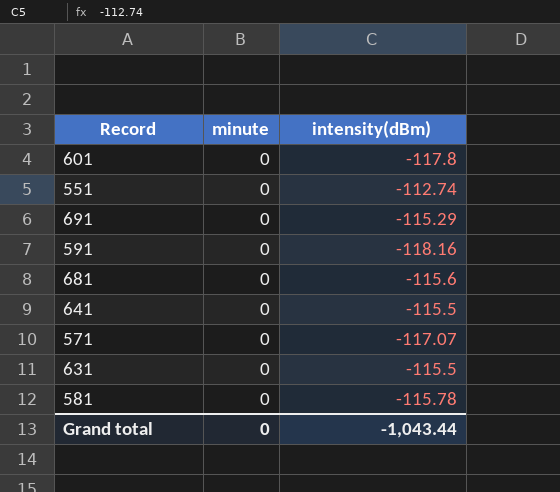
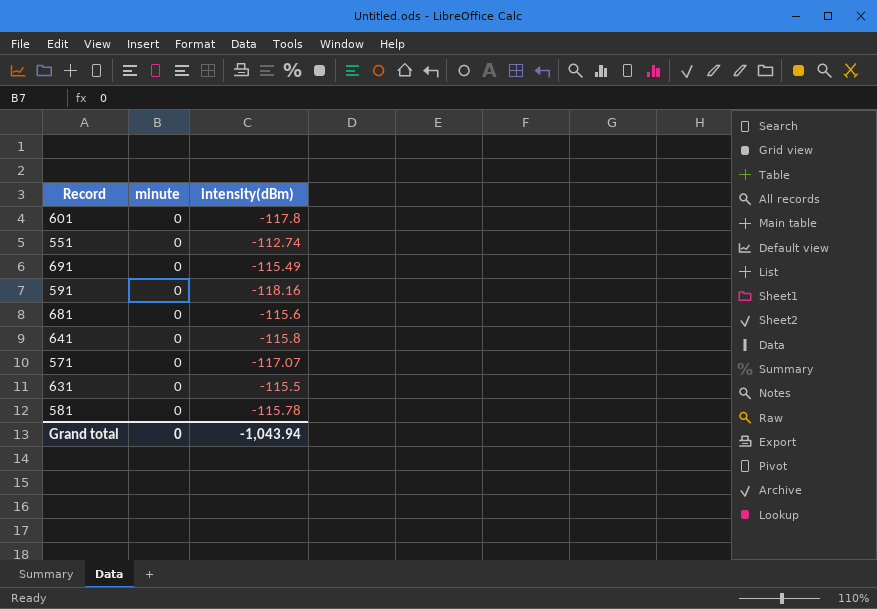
691 | intensity(dBm): -115.29 -> -115.49
641 | intensity(dBm): -115.5 -> -115.8
Grand total | intensity(dBm): -1,043.44 -> -1,043.94

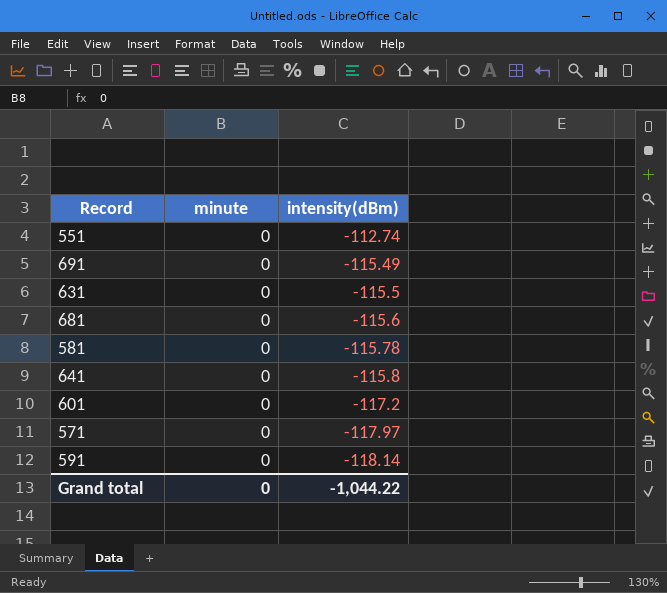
row order: none -> intensity(dBm) descending
601 | intensity(dBm): -117.8 -> -117.2
571 | intensity(dBm): -117.07 -> -117.97
591 | intensity(dBm): -118.16 -> -118.14
Grand total | intensity(dBm): -1,043.94 -> -1,044.22

